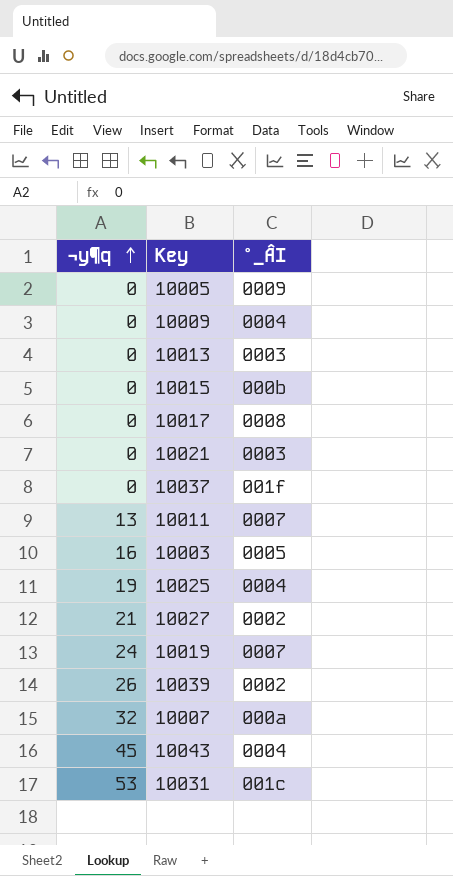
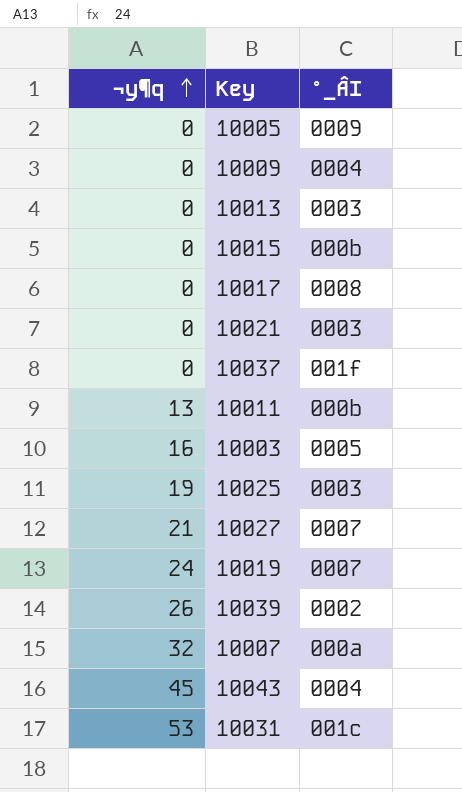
10011 | °_ÂI: 0007 -> 000b
10025 | °_ÂI: 0004 -> 0003
10027 | °_ÂI: 0002 -> 0007

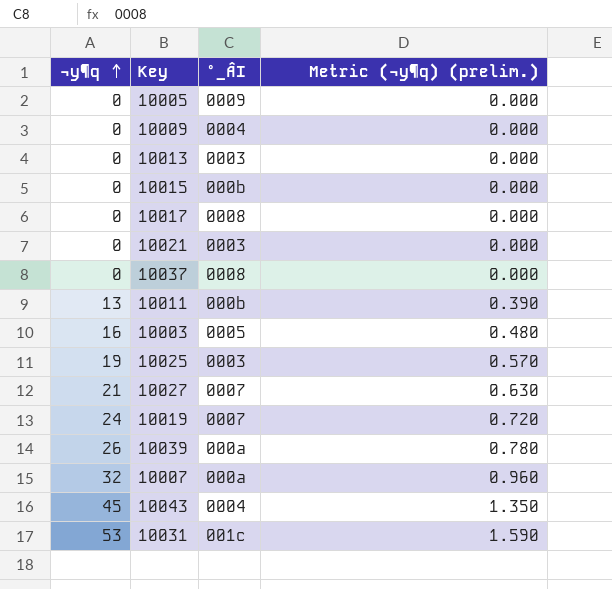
column Metric (¬y¶q) (prelim.) | formula: none -> [¬y¶q] * 0.03
10037 | °_ÂI: 001f -> 0008
10039 | °_ÂI: 0002 -> 000a

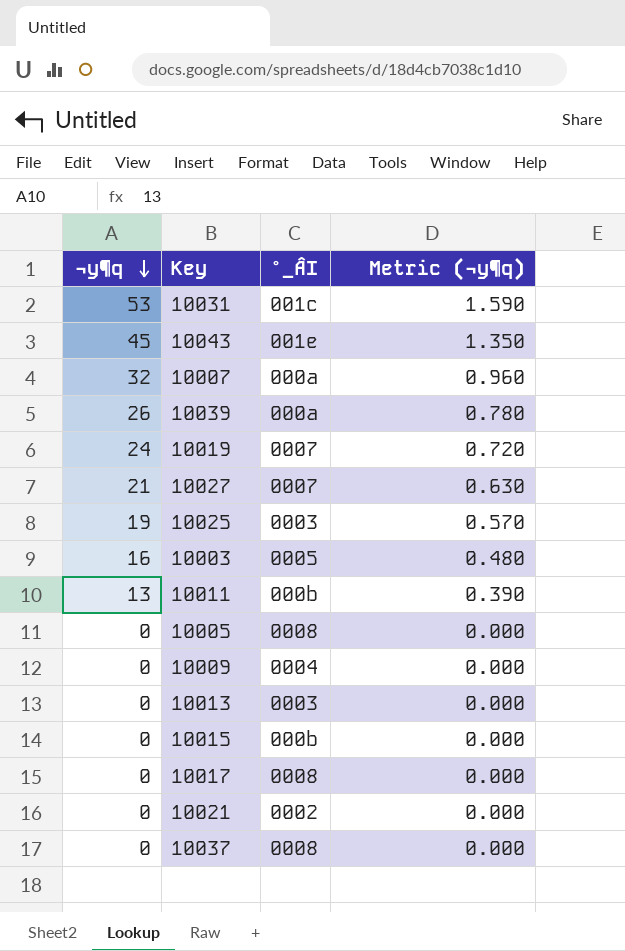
row order: ¬y¶q ascending -> ¬y¶q descending
column name: Metric (¬y¶q) (prelim.) -> Metric (¬y¶q)
10043 | °_ÂI: 0004 -> 001e
10005 | °_ÂI: 0009 -> 0008
10021 | °_ÂI: 0003 -> 0002

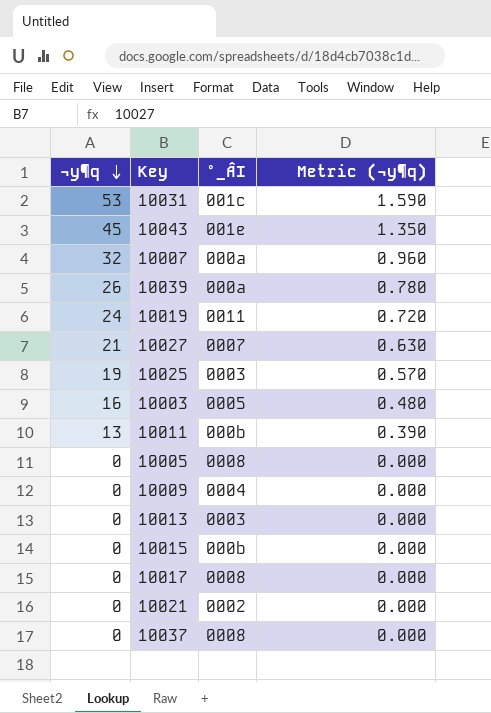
10019 | °_ÂI: 0007 -> 0011

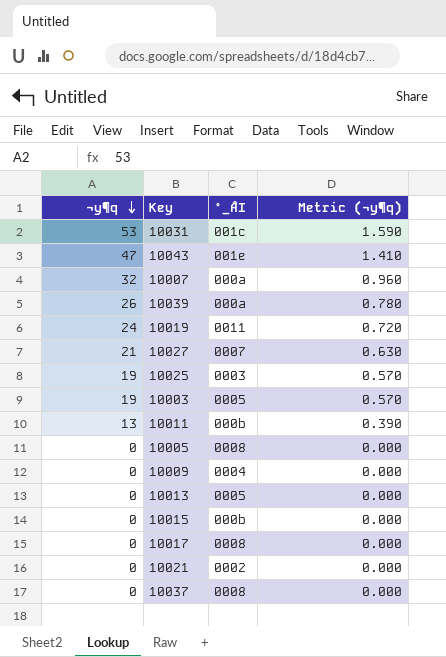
10043 | ¬y¶q: 45 -> 47
10043 | Metric (¬y¶q): 1.350 -> 1.410
10003 | ¬y¶q: 16 -> 19
10003 | Metric (¬y¶q): 0.480 -> 0.570
10013 | °_ÂI: 0003 -> 0005

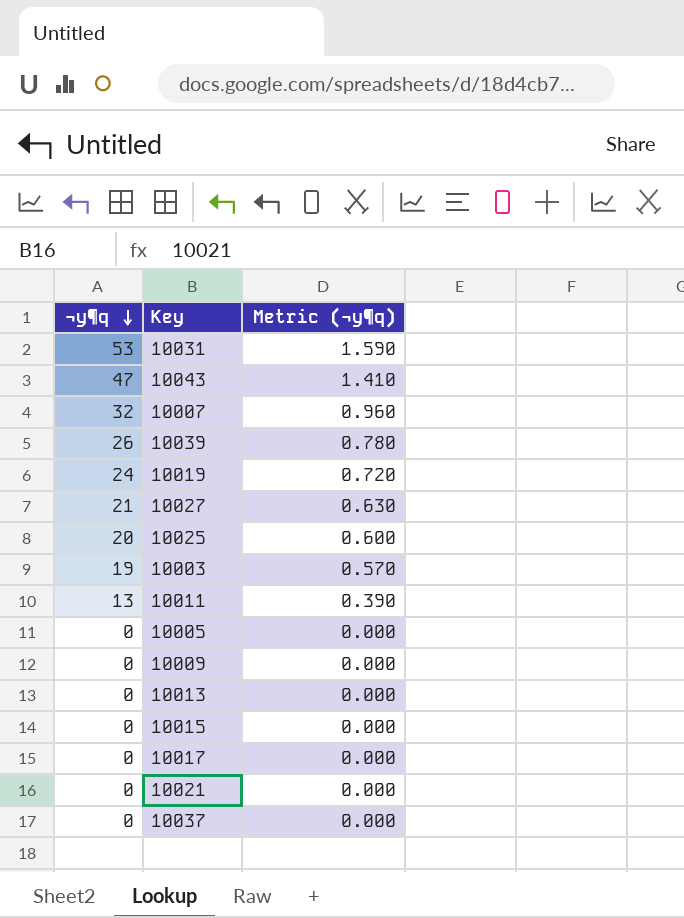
column °_ÂI | position: 3 -> none
10025 | ¬y¶q: 19 -> 20
10025 | Metric (¬y¶q): 0.570 -> 0.600

